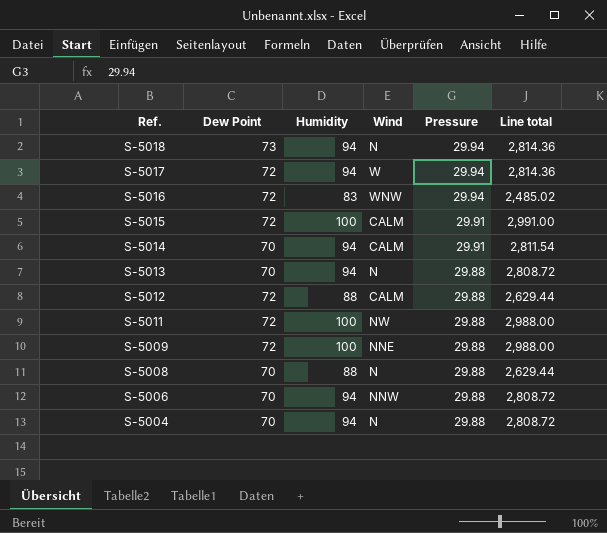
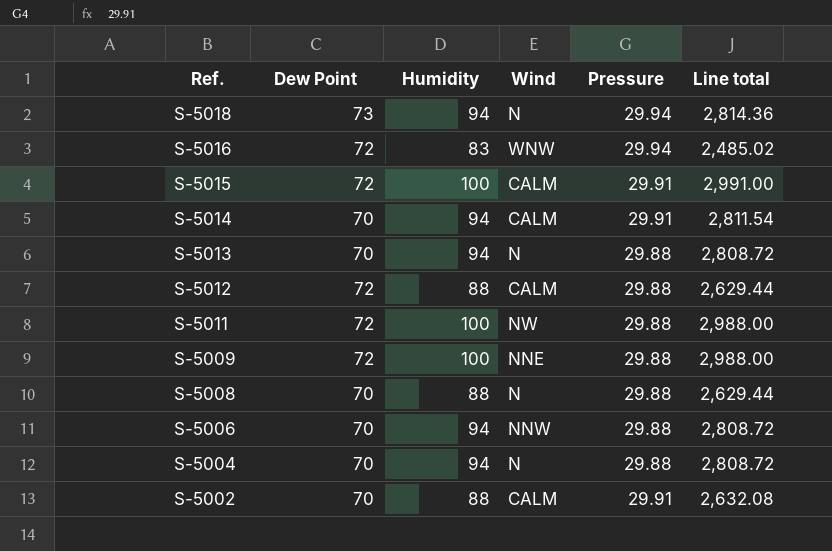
row S-5017: 72 | 94 | W | 29.94 | 2,814.36 -> none
row S-5002: none -> 70 | 88 | CALM | 29.91 | 2,632.08

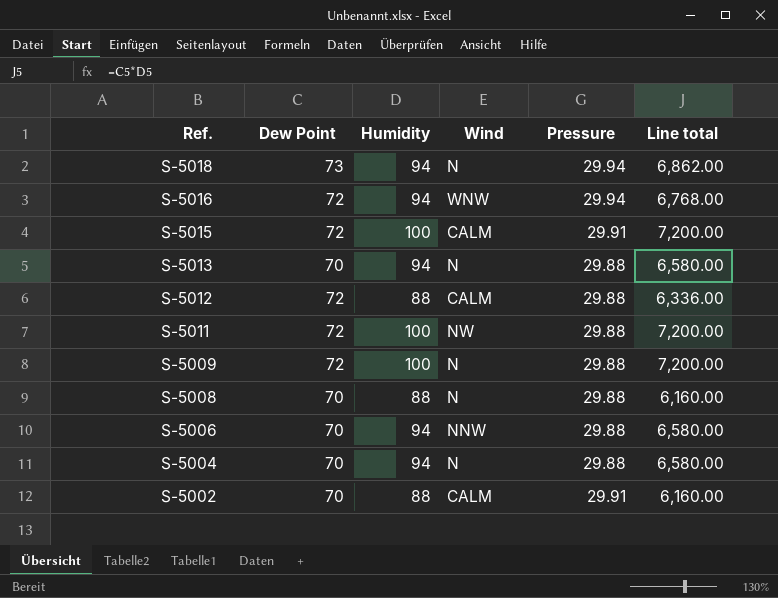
column Line total | formula: [Humidity] * [Pressure] -> [Dew Point] * [Humidity]
row S-5014: 70 | 94 | CALM | 29.91 | 2,811.54 -> none
S-5016 | Humidity: 83 -> 94
S-5009 | Wind: NNE -> N

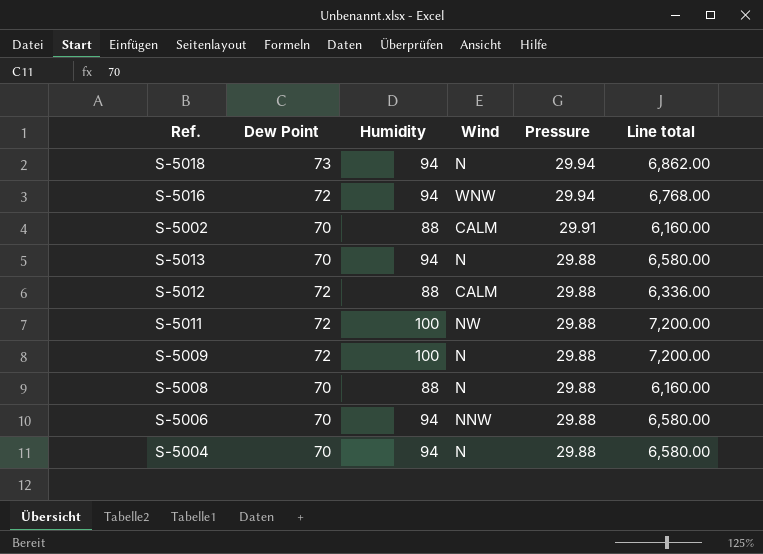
row order: Ref. descending -> Pressure descending
row S-5015: 72 | 100 | CALM | 29.91 | 7,200.00 -> none

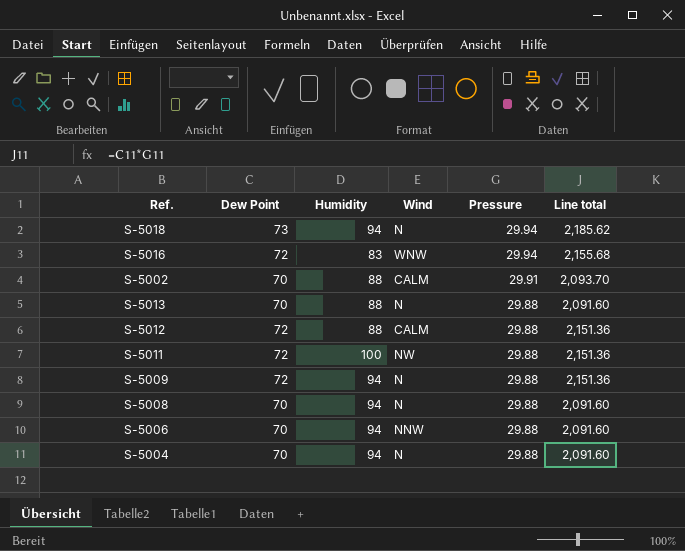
column Line total | formula: [Dew Point] * [Humidity] -> [Dew Point] * [Pressure]
S-5016 | Humidity: 94 -> 83
S-5013 | Humidity: 94 -> 88
S-5009 | Humidity: 100 -> 94
S-5008 | Humidity: 88 -> 94

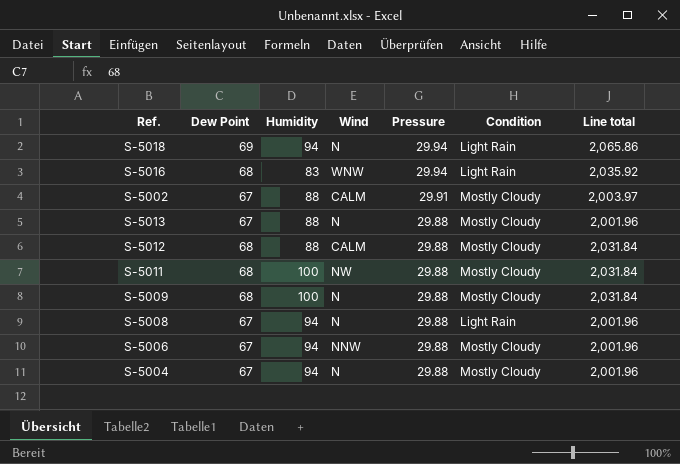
column Condition | position: none -> 6
S-5018 | Dew Point: 73 -> 69
S-5018 | Line total: 2,185.62 -> 2,065.86
S-5016 | Dew Point: 72 -> 68
S-5016 | Line total: 2,155.68 -> 2,035.92
S-5002 | Dew Point: 70 -> 67
S-5002 | Line total: 2,093.70 -> 2,003.97
S-5013 | Dew Point: 70 -> 67
S-5013 | Line total: 2,091.60 -> 2,001.96
S-5012 | Dew Point: 72 -> 68
S-5012 | Line total: 2,151.36 -> 2,031.84
S-5011 | Dew Point: 72 -> 68
S-5011 | Line total: 2,151.36 -> 2,031.84
S-5009 | Dew Point: 72 -> 68
S-5009 | Humidity: 94 -> 100
S-5009 | Line total: 2,151.36 -> 2,031.84
S-5008 | Dew Point: 70 -> 67
S-5008 | Line total: 2,091.60 -> 2,001.96
S-5006 | Dew Point: 70 -> 67
S-5006 | Line total: 2,091.60 -> 2,001.96
S-5004 | Dew Point: 70 -> 67
S-5004 | Line total: 2,091.60 -> 2,001.96

